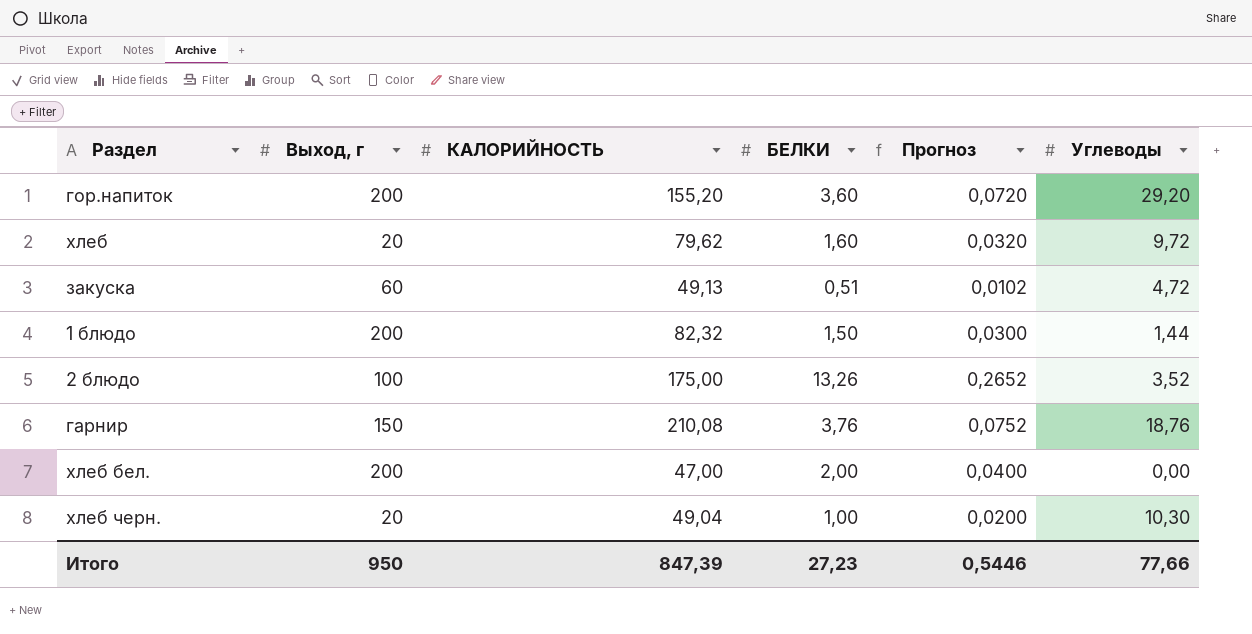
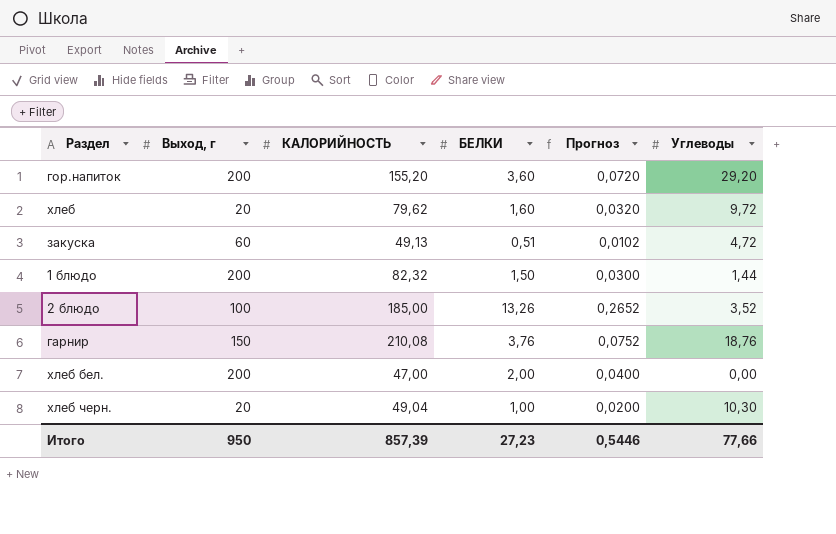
2 блюдо | КАЛОРИЙНОСТЬ: 175,00 -> 185,00
Итого | КАЛОРИЙНОСТЬ: 847,39 -> 857,39

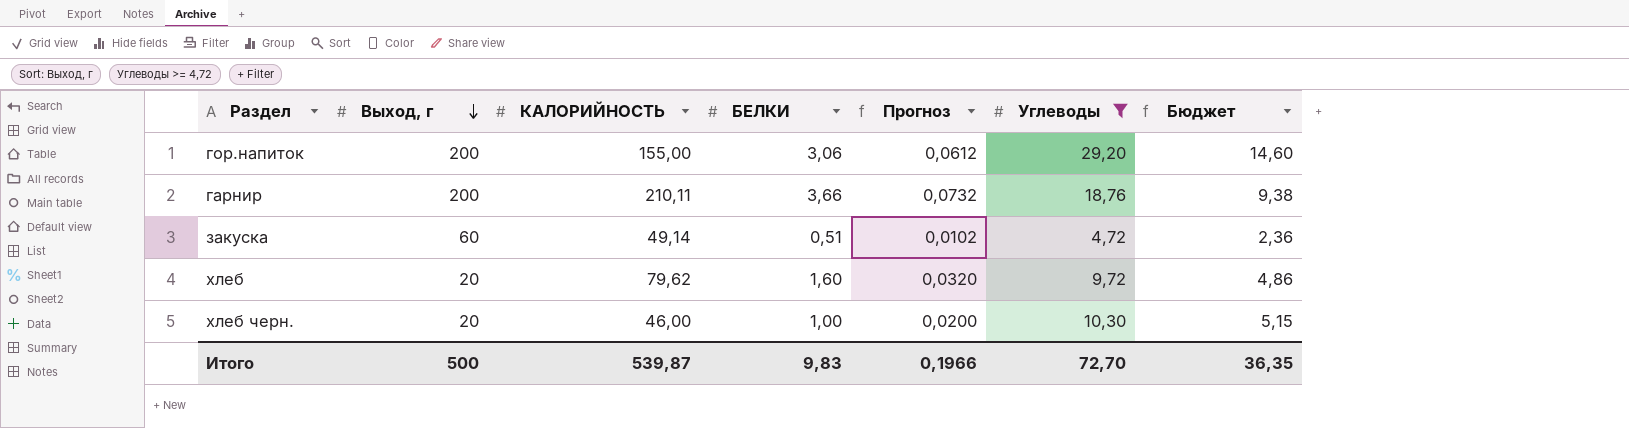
filter: none -> Углеводы >= 4,72
row order: none -> Выход, г descending
column Бюджет | formula: none -> [Углеводы] * 0,5
гор.напиток | КАЛОРИЙНОСТЬ: 155,20 -> 155,00
гор.напиток | БЕЛКИ: 3,60 -> 3,06
гор.напиток | Прогноз: 0,0720 -> 0,0612
гарнир | Выход, г: 150 -> 200
гарнир | КАЛОРИЙНОСТЬ: 210,08 -> 210,11
гарнир | БЕЛКИ: 3,76 -> 3,66
гарнир | Прогноз: 0,0752 -> 0,0732
закуска | КАЛОРИЙНОСТЬ: 49,13 -> 49,14
хлеб черн. | КАЛОРИЙНОСТЬ: 49,04 -> 46,00
Итого | Выход, г: 950 -> 500
Итого | КАЛОРИЙНОСТЬ: 857,39 -> 539,87
Итого | БЕЛКИ: 27,23 -> 9,83
Итого | Прогноз: 0,5446 -> 0,1966
Итого | Углеводы: 77,66 -> 72,70

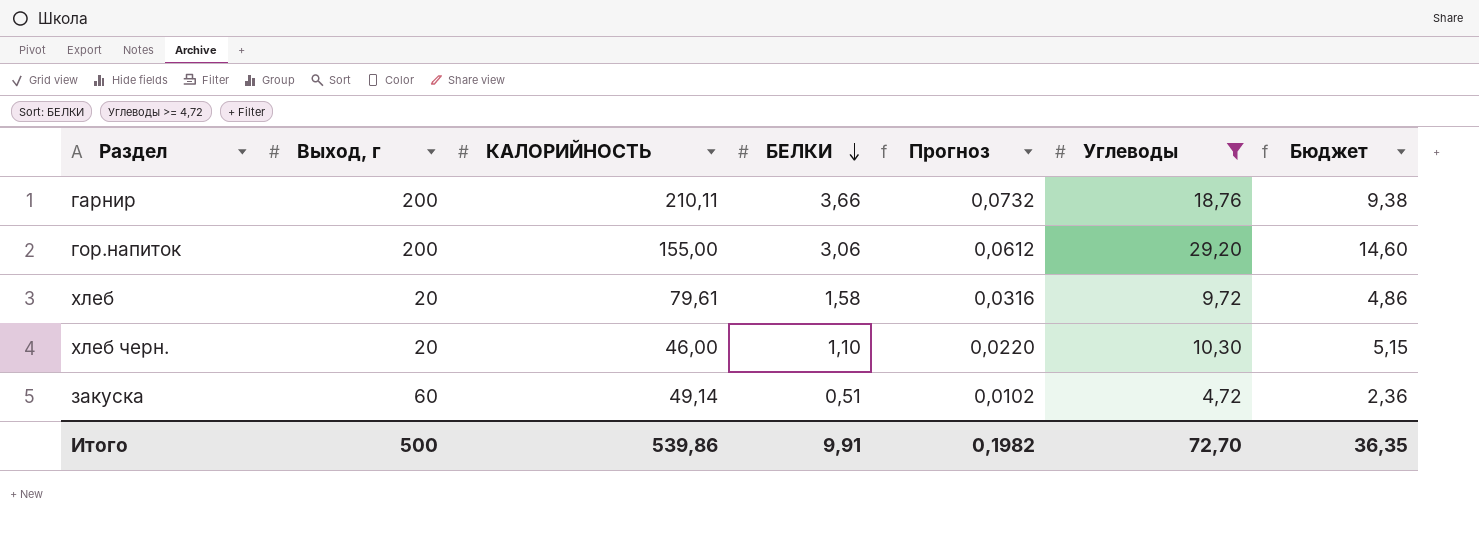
row order: Выход, г descending -> БЕЛКИ descending
хлеб | КАЛОРИЙНОСТЬ: 79,62 -> 79,61
хлеб | БЕЛКИ: 1,60 -> 1,58
хлеб | Прогноз: 0,0320 -> 0,0316
хлеб черн. | БЕЛКИ: 1,00 -> 1,10
хлеб черн. | Прогноз: 0,0200 -> 0,0220
Итого | КАЛОРИЙНОСТЬ: 539,87 -> 539,86
Итого | БЕЛКИ: 9,83 -> 9,91
Итого | Прогноз: 0,1966 -> 0,1982

